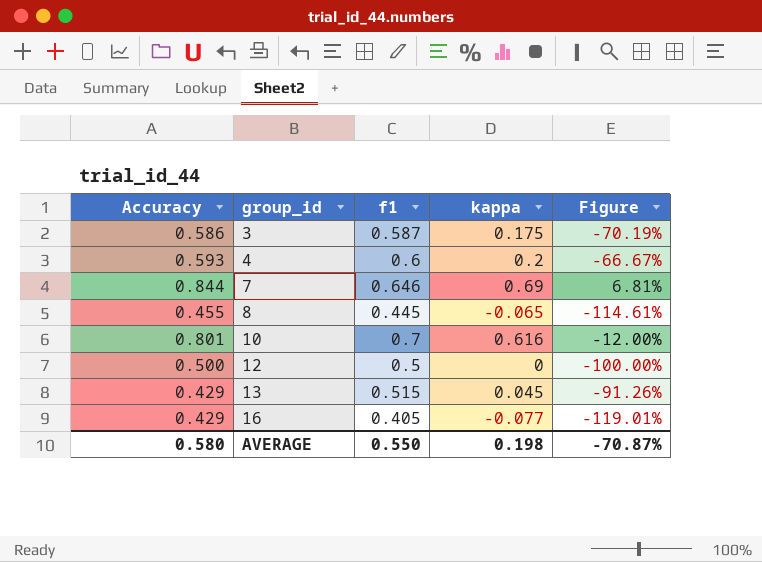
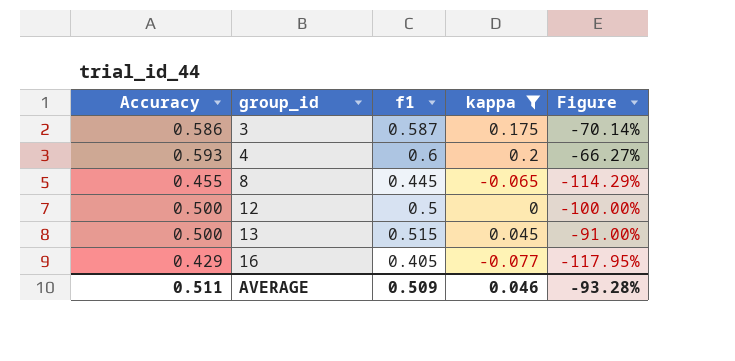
filter: none -> kappa <= 0.2
column Figure | formula: ([kappa] - [f1]) / [f1] -> ([kappa] - [Accuracy]) / [Accuracy]
13 | Accuracy: 0.429 -> 0.500
AVERAGE | Accuracy: 0.580 -> 0.511
AVERAGE | f1: 0.550 -> 0.509
AVERAGE | kappa: 0.198 -> 0.046
AVERAGE | Figure: -70.87% -> -93.28%

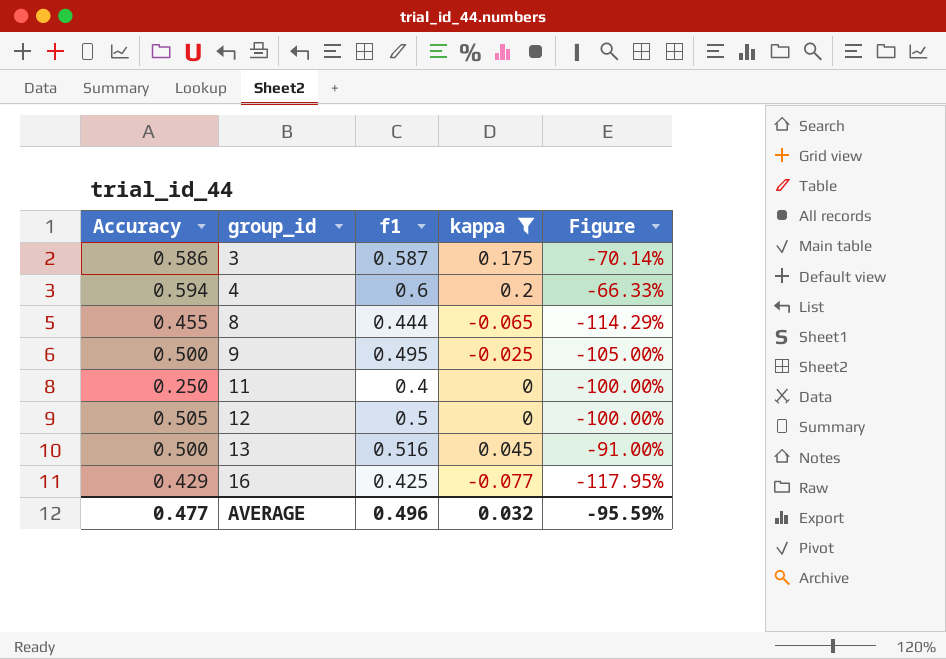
4 | Accuracy: 0.593 -> 0.594
4 | Figure: -66.27% -> -66.33%
8 | f1: 0.445 -> 0.444
row 9: none -> 0.500 | 0.495 | -0.025 | -105.00%
row 11: none -> 0.250 | 0.4 | 0 | -100.00%
12 | Accuracy: 0.500 -> 0.505
13 | f1: 0.515 -> 0.516
16 | f1: 0.405 -> 0.425
AVERAGE | Accuracy: 0.511 -> 0.477
AVERAGE | f1: 0.509 -> 0.496
AVERAGE | kappa: 0.046 -> 0.032
AVERAGE | Figure: -93.28% -> -95.59%

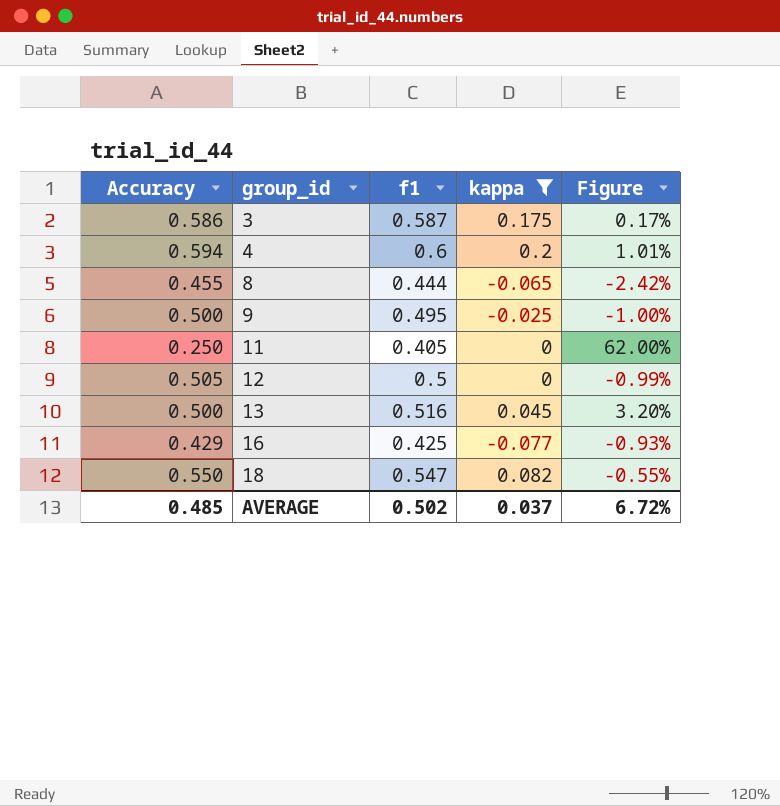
column Figure | formula: ([kappa] - [Accuracy]) / [Accuracy] -> ([f1] - [Accuracy]) / [Accuracy]
11 | f1: 0.4 -> 0.405
row 18: none -> 0.550 | 0.547 | 0.082 | -0.55%
AVERAGE | Accuracy: 0.477 -> 0.485
AVERAGE | f1: 0.496 -> 0.502
AVERAGE | kappa: 0.032 -> 0.037
AVERAGE | Figure: -95.59% -> 6.72%

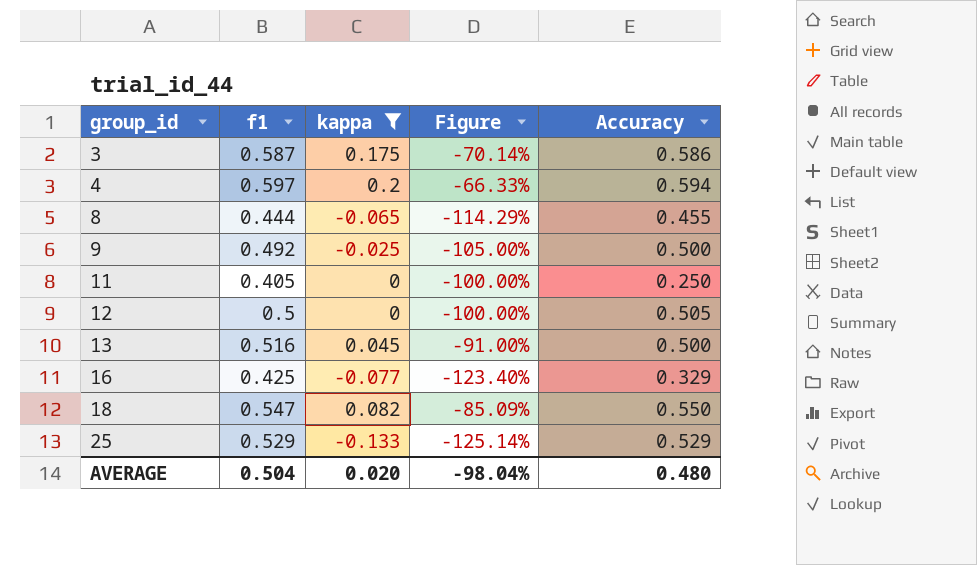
column Figure | formula: ([f1] - [Accuracy]) / [Accuracy] -> ([kappa] - [Accuracy]) / [Accuracy]
column Accuracy | position: 1 -> 5
4 | f1: 0.6 -> 0.597
9 | f1: 0.495 -> 0.492
16 | Accuracy: 0.429 -> 0.329
row 25: none -> 0.529 | -0.133 | -125.14% | 0.529
AVERAGE | f1: 0.502 -> 0.504
AVERAGE | kappa: 0.037 -> 0.020
AVERAGE | Figure: 6.72% -> -98.04%
AVERAGE | Accuracy: 0.485 -> 0.480

